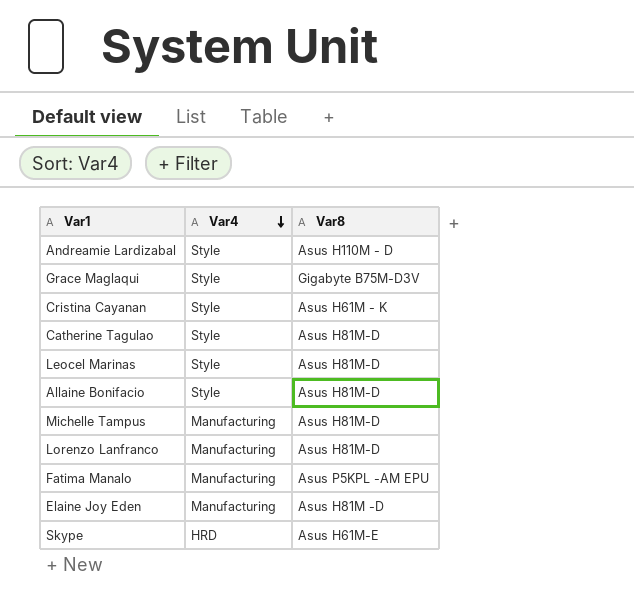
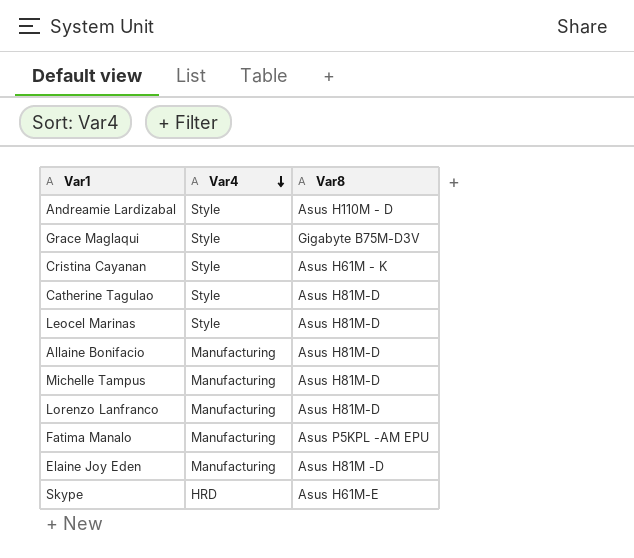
Allaine Bonifacio | Var4: Style -> Manufacturing

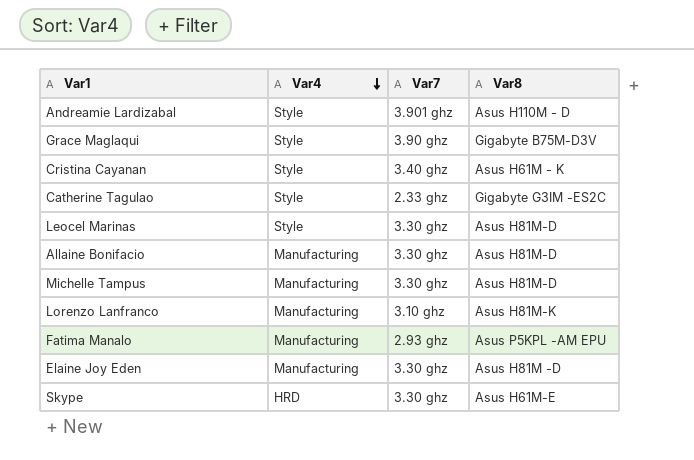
column Var7 | position: none -> 3
Catherine Tagulao | Var8: Asus H81M-D -> Gigabyte G3IM -ES2C
Lorenzo Lanfranco | Var8: Asus H81M-D -> Asus H81M-K

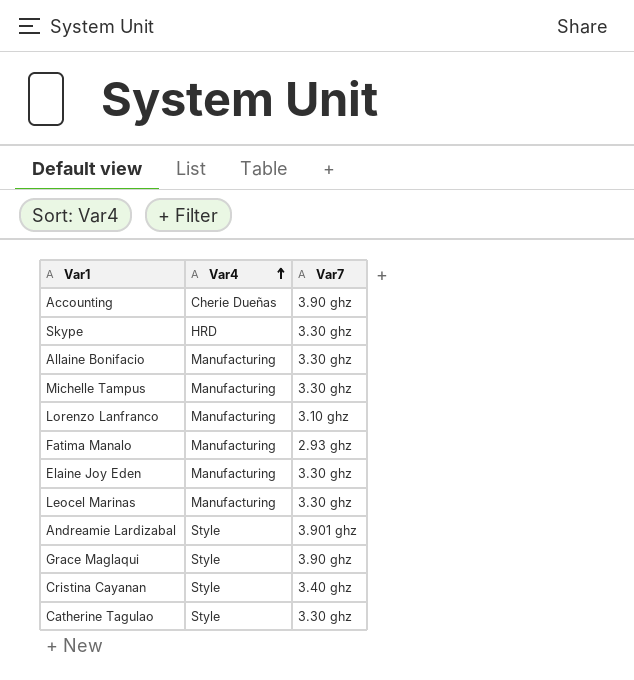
row order: Var4 descending -> Var4 ascending
column Var8 | position: 4 -> none
row Accounting: none -> Cherie Dueñas | 3.90 ghz
Leocel Marinas | Var4: Style -> Manufacturing
Catherine Tagulao | Var7: 2.33 ghz -> 3.30 ghz

